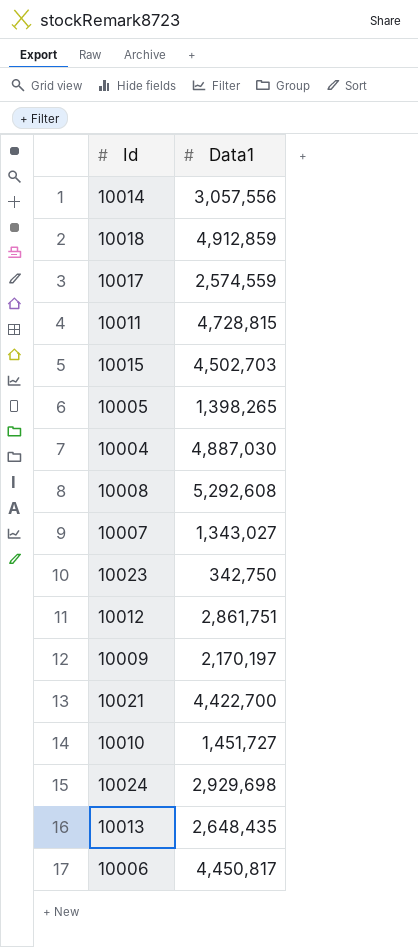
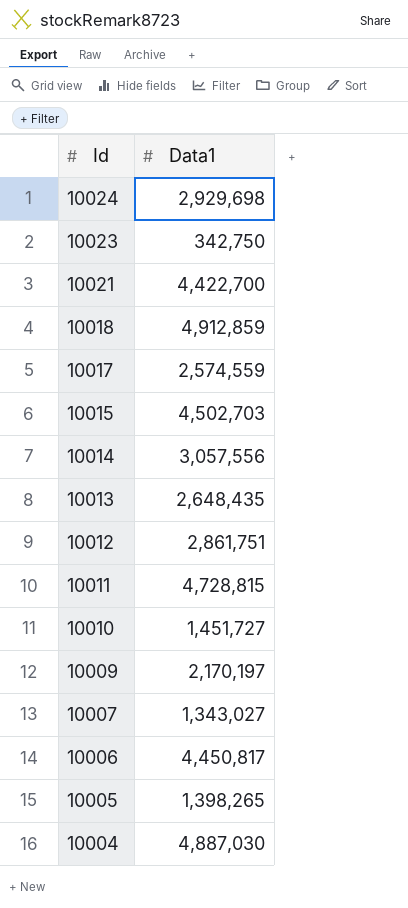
row order: none -> Id descending
row 10008: 5,292,608 -> none

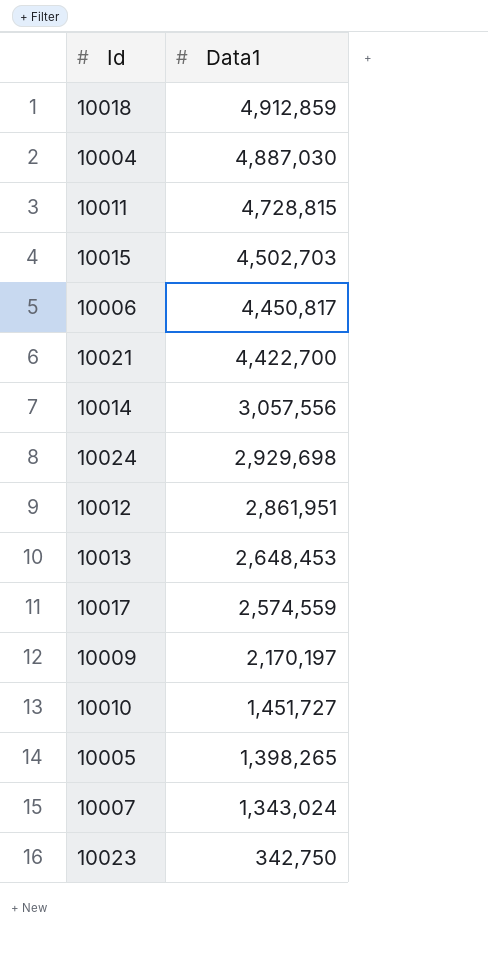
row order: Id descending -> Data1 descending
10012 | Data1: 2,861,751 -> 2,861,951
10013 | Data1: 2,648,435 -> 2,648,453
10007 | Data1: 1,343,027 -> 1,343,024

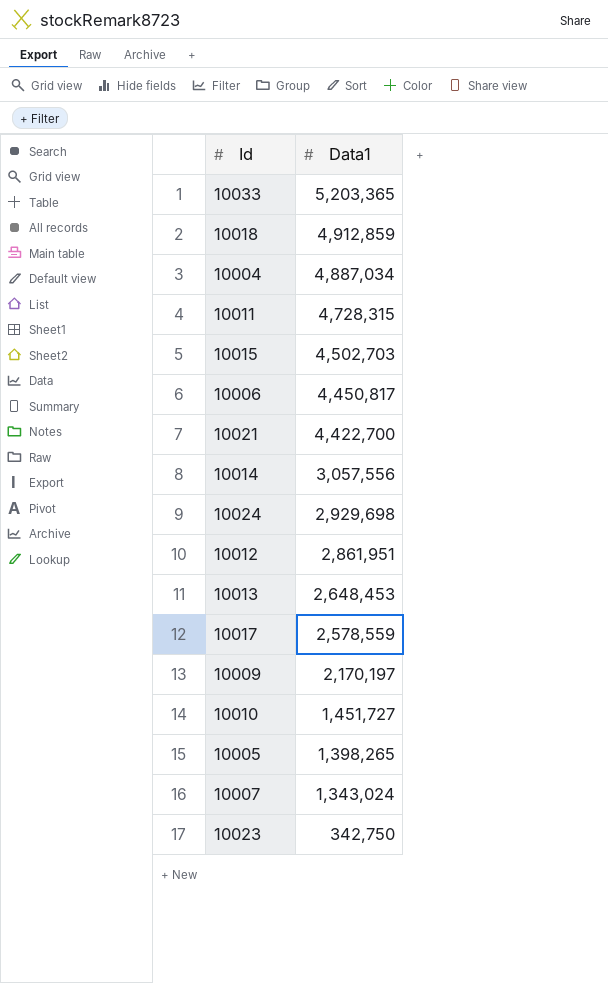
row 10033: none -> 5,203,365
10004 | Data1: 4,887,030 -> 4,887,034
10011 | Data1: 4,728,815 -> 4,728,315
10017 | Data1: 2,574,559 -> 2,578,559

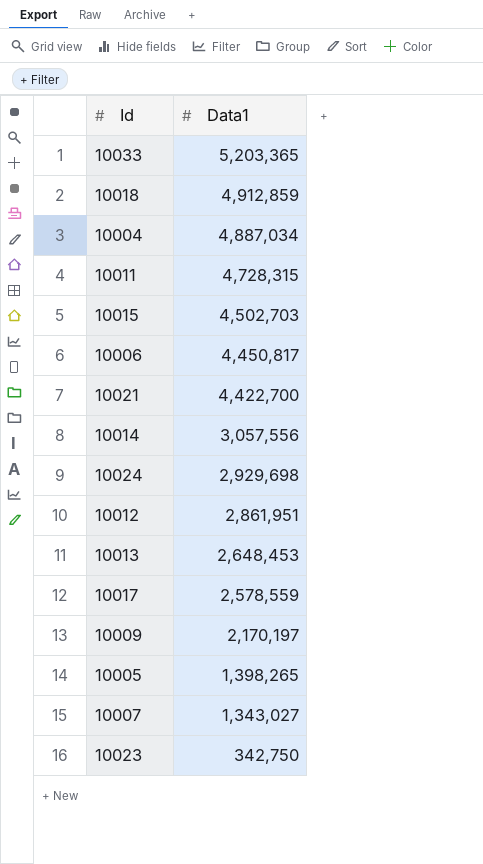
row 10010: 1,451,727 -> none
10007 | Data1: 1,343,024 -> 1,343,027

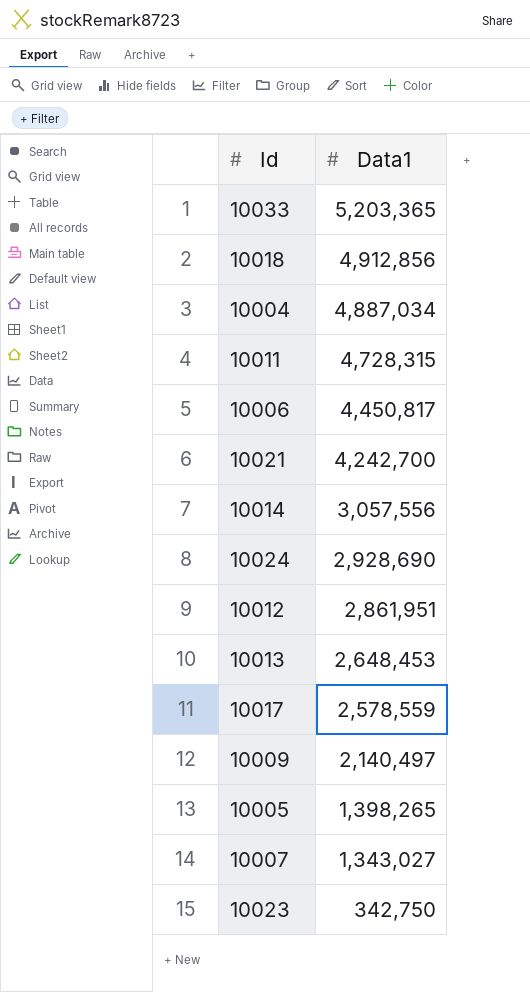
row 10015: 4,502,703 -> none
10018 | Data1: 4,912,859 -> 4,912,856
10021 | Data1: 4,422,700 -> 4,242,700
10024 | Data1: 2,929,698 -> 2,928,690
10009 | Data1: 2,170,197 -> 2,140,497

